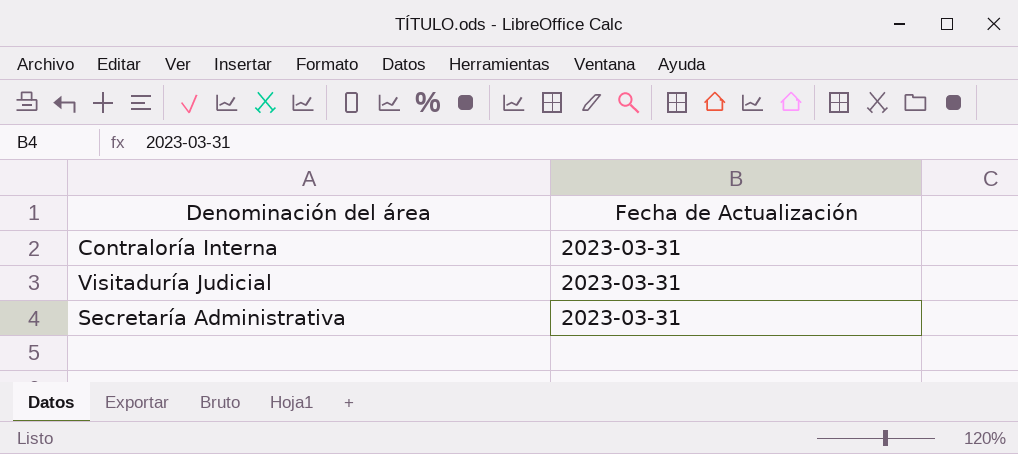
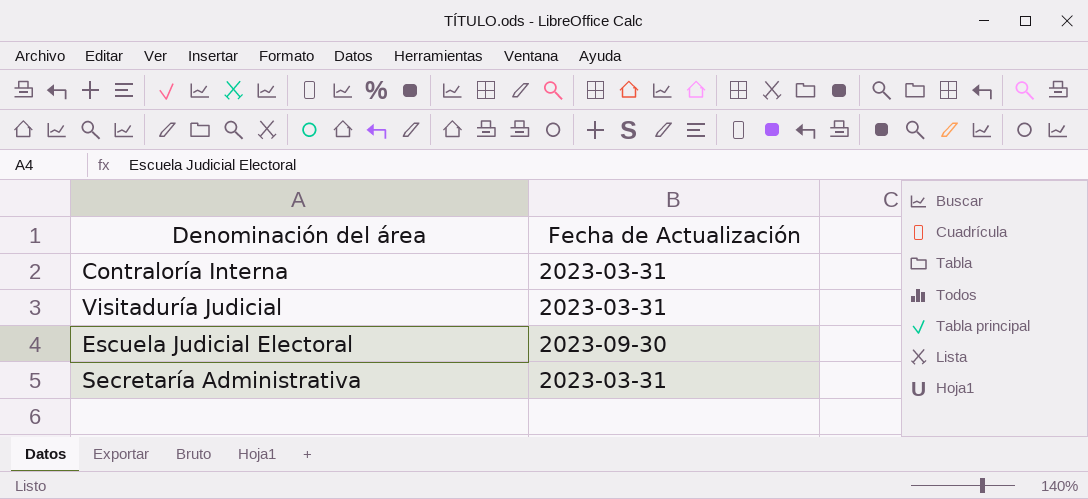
row Escuela Judicial Electoral: none -> 2023-09-30

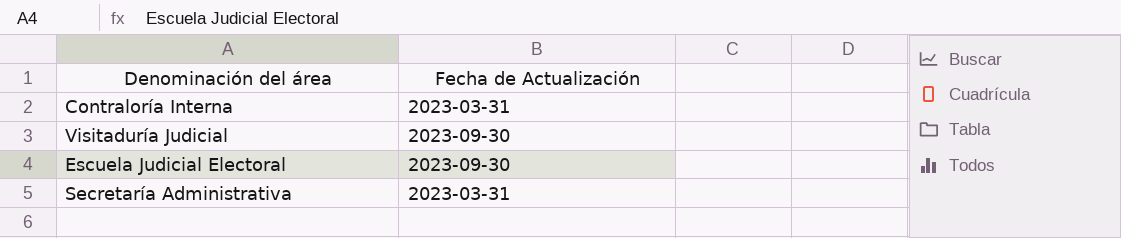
Visitaduría Judicial | Fecha de Actualización: 2023-03-31 -> 2023-09-30

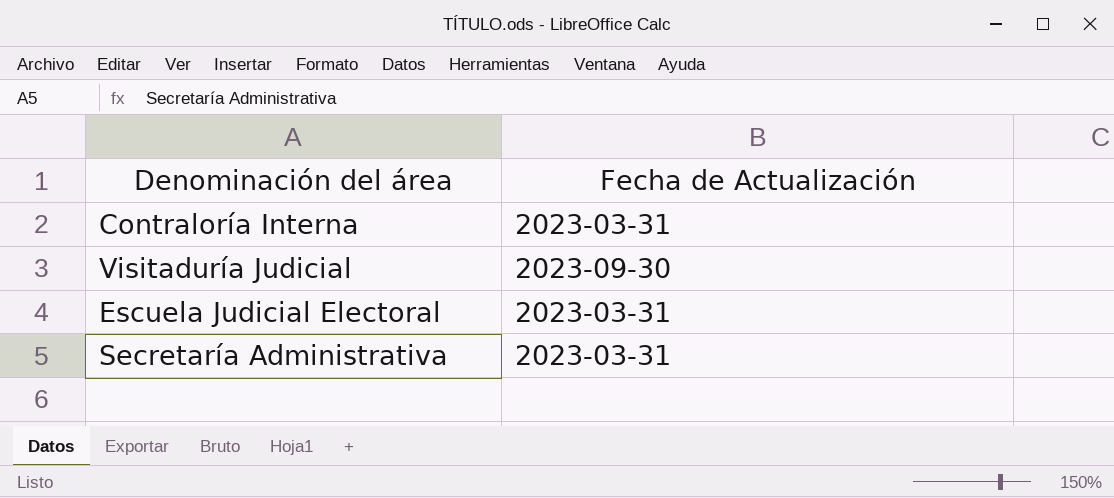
Escuela Judicial Electoral | Fecha de Actualización: 2023-09-30 -> 2023-03-31

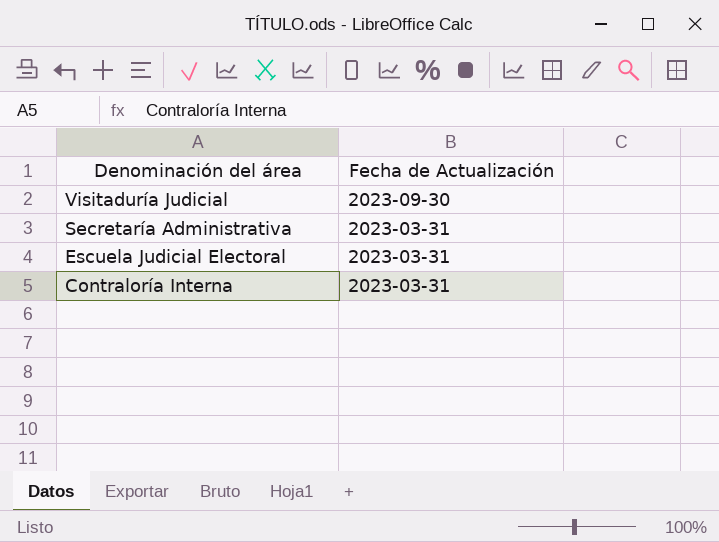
row order: none -> Denominación del área descending

